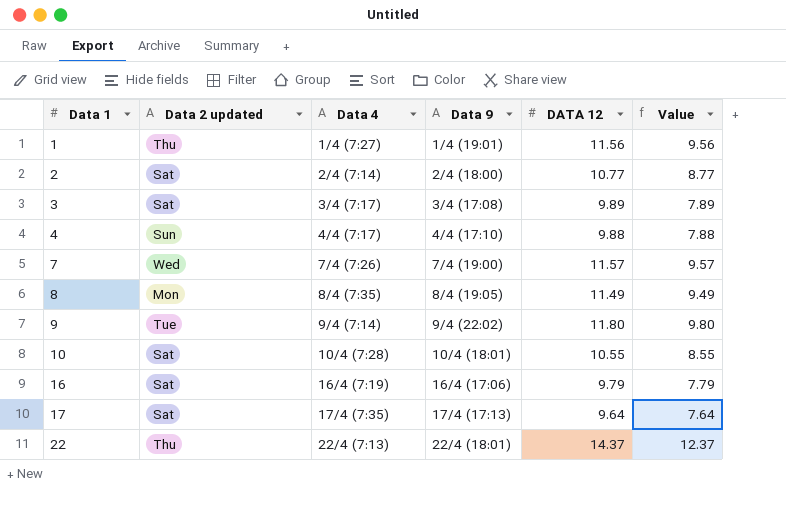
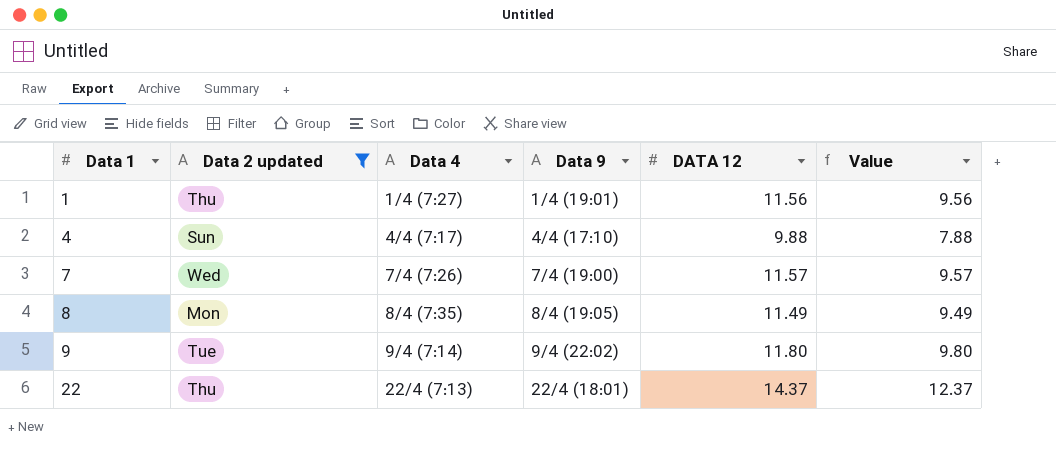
filter: none -> Data 2 updated != Sat

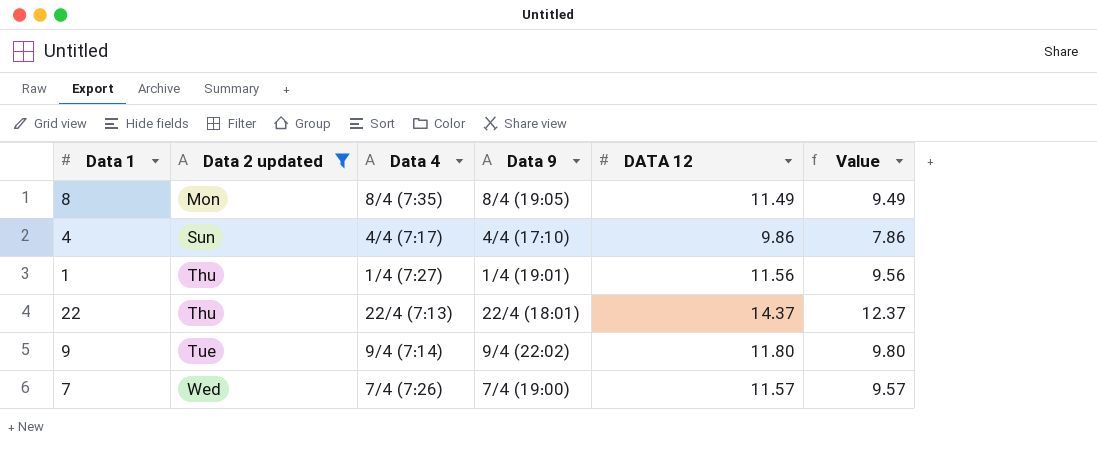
row order: Data 1 ascending -> Data 2 updated ascending
4 | DATA 12: 9.88 -> 9.86
4 | Value: 7.88 -> 7.86

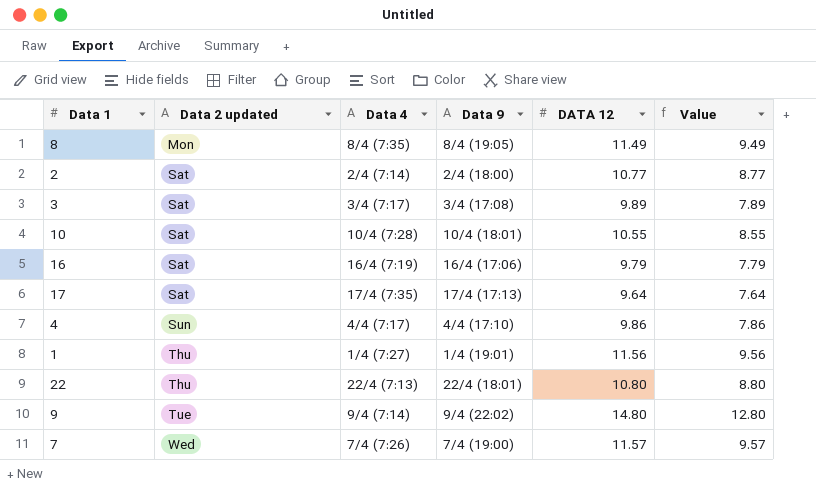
filter: Data 2 updated != Sat -> none
22 | DATA 12: 14.37 -> 10.80
22 | Value: 12.37 -> 8.80
9 | DATA 12: 11.80 -> 14.80
9 | Value: 9.80 -> 12.80

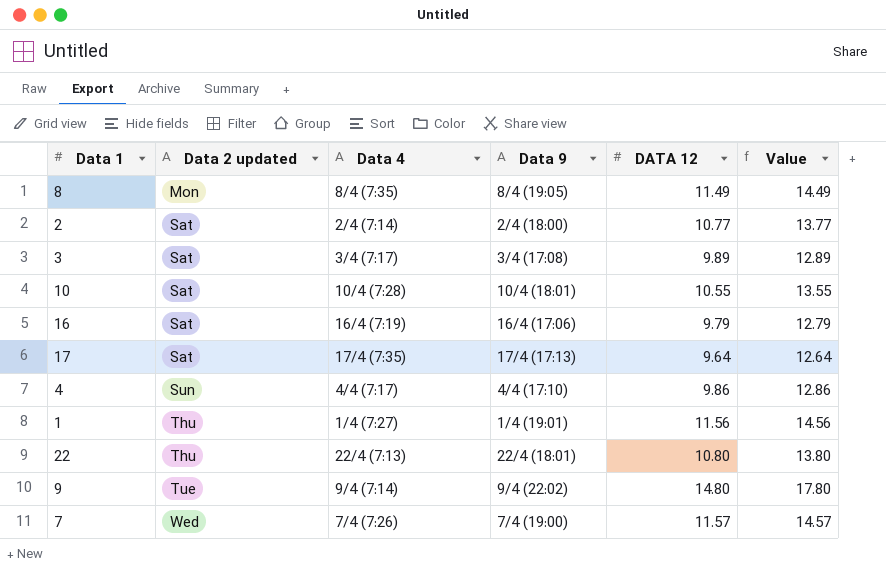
column Value | formula: [DATA 12] - 2 -> [DATA 12] + 3

